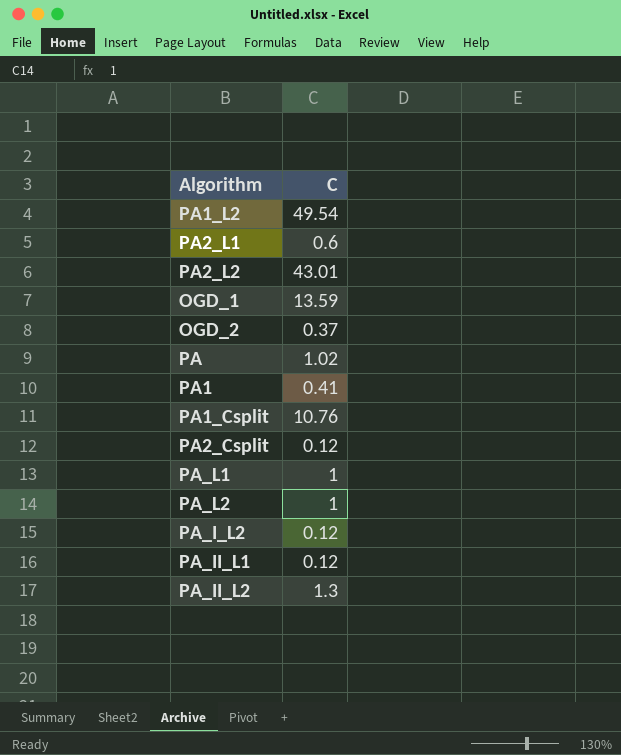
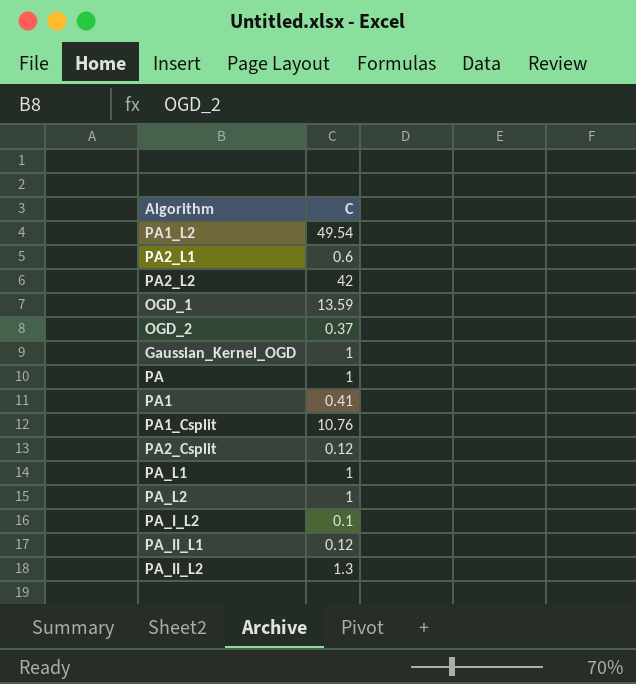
PA2_L2 | C: 43.01 -> 42
row Gaussian_Kernel_OGD: none -> 1
PA | C: 1.02 -> 1
PA_I_L2 | C: 0.12 -> 0.1

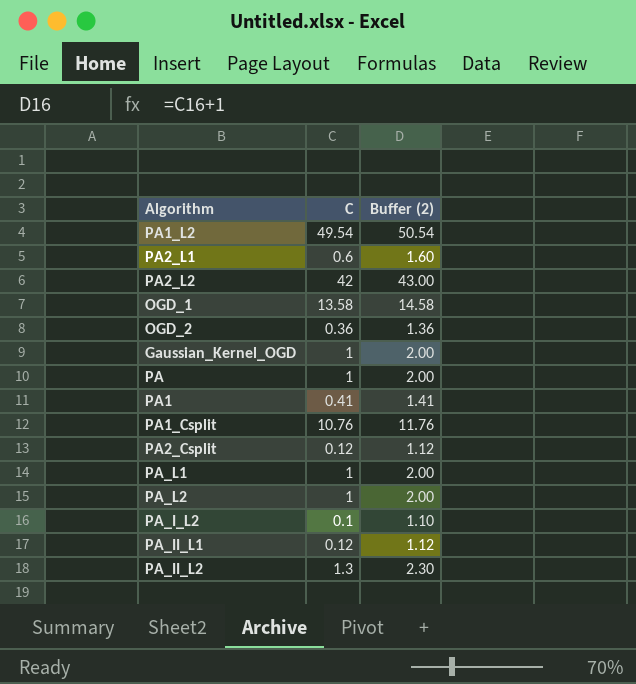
column Buffer (2) | formula: none -> [C] + 1
OGD_1 | C: 13.59 -> 13.58
OGD_2 | C: 0.37 -> 0.36

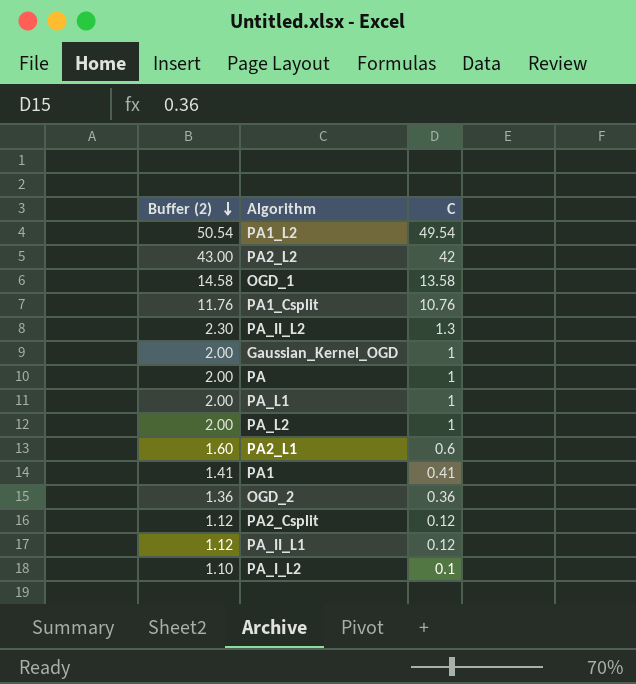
row order: none -> Buffer (2) descending
column Buffer (2) | position: 3 -> 1

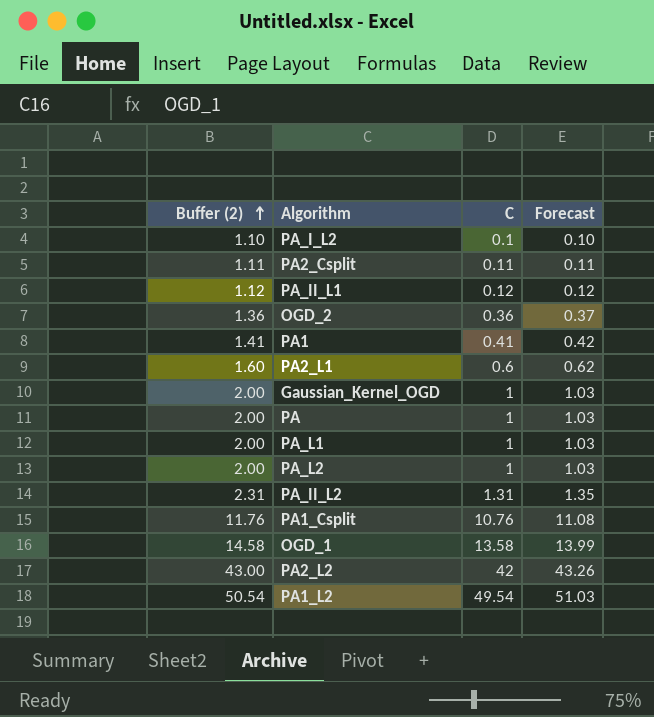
row order: Buffer (2) descending -> Buffer (2) ascending
column Forecast | formula: none -> [C] * 1.03
PA2_Csplit | Buffer (2): 1.12 -> 1.11
PA2_Csplit | C: 0.12 -> 0.11
PA_II_L2 | Buffer (2): 2.30 -> 2.31
PA_II_L2 | C: 1.3 -> 1.31

